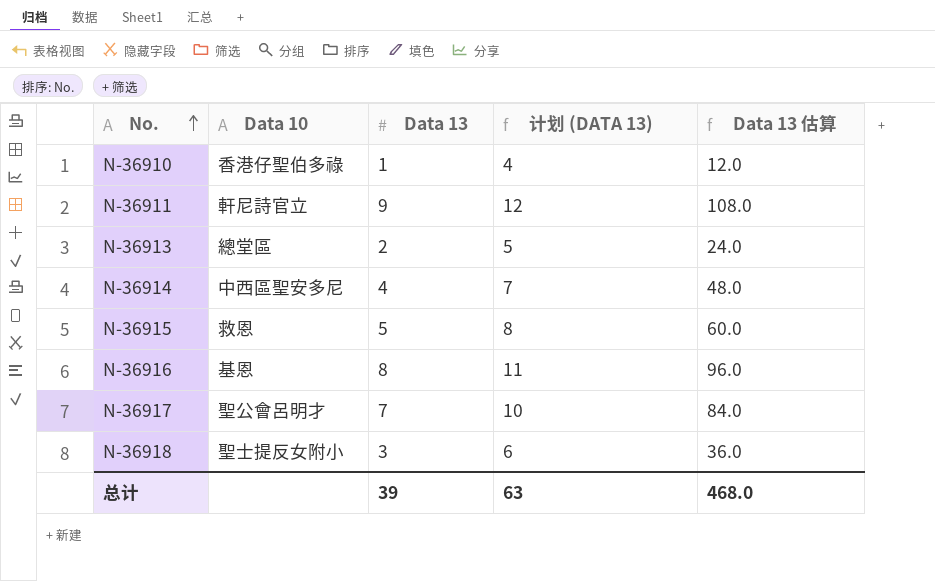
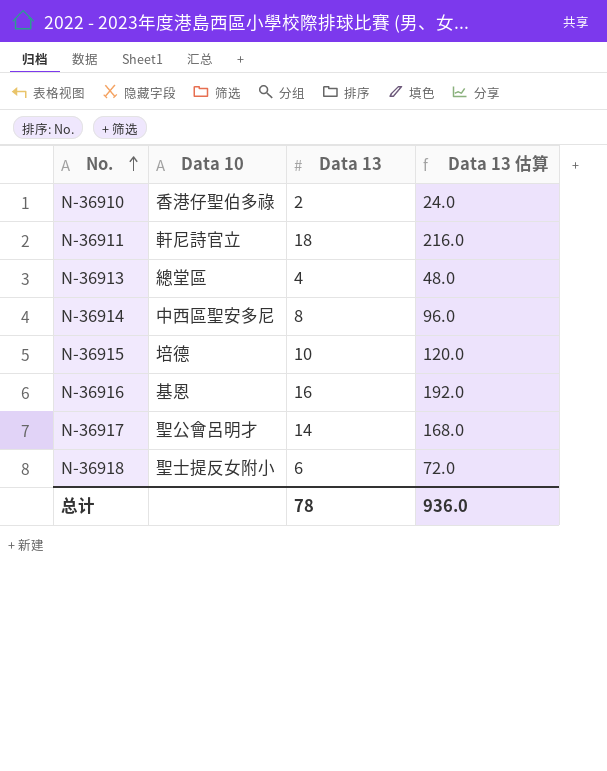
column 计划 (DATA 13) | formula: [Data 13] + 3 -> none
N-36910 | Data 13: 1 -> 2
N-36910 | Data 13 估算: 12.0 -> 24.0
N-36911 | Data 13: 9 -> 18
N-36911 | Data 13 估算: 108.0 -> 216.0
N-36913 | Data 13: 2 -> 4
N-36913 | Data 13 估算: 24.0 -> 48.0
N-36914 | Data 13: 4 -> 8
N-36914 | Data 13 估算: 48.0 -> 96.0
N-36915 | Data 10: 救恩 -> 培德
N-36915 | Data 13: 5 -> 10
N-36915 | Data 13 估算: 60.0 -> 120.0
N-36916 | Data 13: 8 -> 16
N-36916 | Data 13 估算: 96.0 -> 192.0
N-36917 | Data 13: 7 -> 14
N-36917 | Data 13 估算: 84.0 -> 168.0
N-36918 | Data 13: 3 -> 6
N-36918 | Data 13 估算: 36.0 -> 72.0
总计 | Data 13: 39 -> 78
总计 | Data 13 估算: 468.0 -> 936.0

